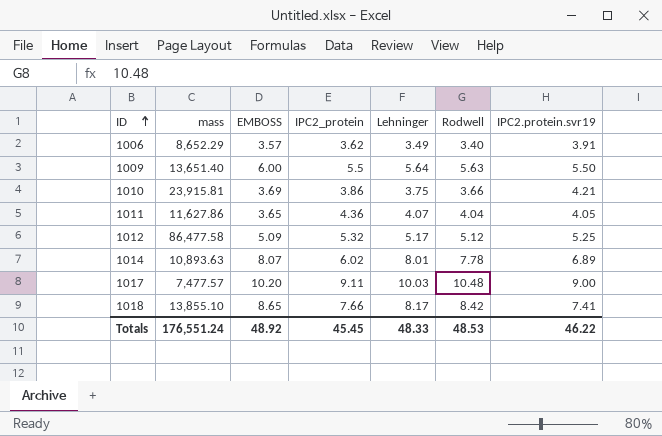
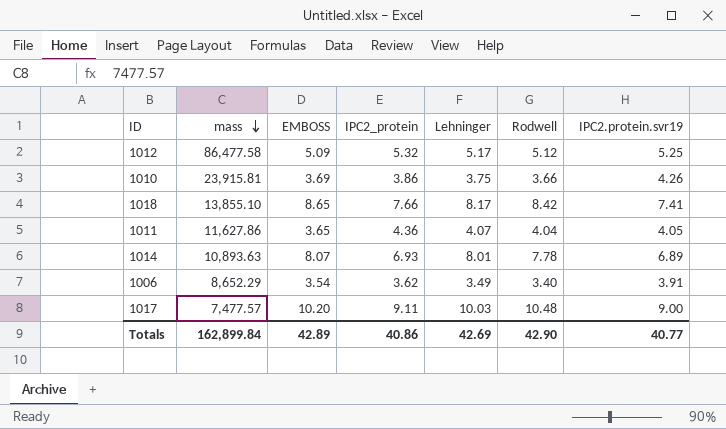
row order: ID ascending -> mass descending
row 1009: 13,651.40 | 6.00 | 5.5 | 5.64 | 5.63 | 5.50 -> none
1010 | IPC2.protein.svr19: 4.21 -> 4.26
1014 | IPC2_protein: 6.02 -> 6.93
1006 | EMBOSS: 3.57 -> 3.54
Totals | mass: 176,551.24 -> 162,899.84
Totals | EMBOSS: 48.92 -> 42.89
Totals | IPC2_protein: 45.45 -> 40.86
Totals | Lehninger: 48.33 -> 42.69
Totals | Rodwell: 48.53 -> 42.90
Totals | IPC2.protein.svr19: 46.22 -> 40.77

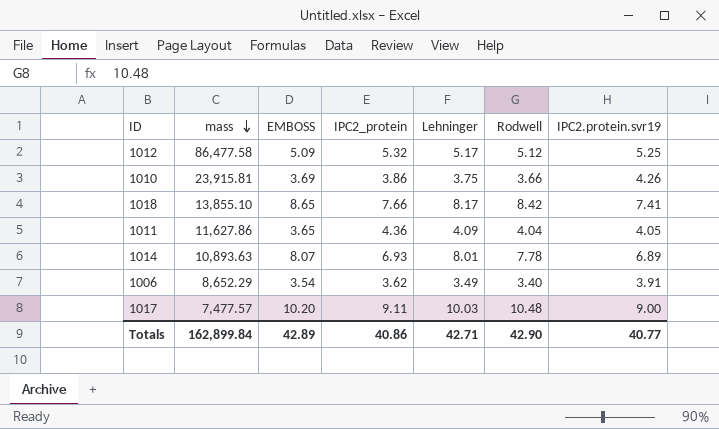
1011 | Lehninger: 4.07 -> 4.09
Totals | Lehninger: 42.69 -> 42.71

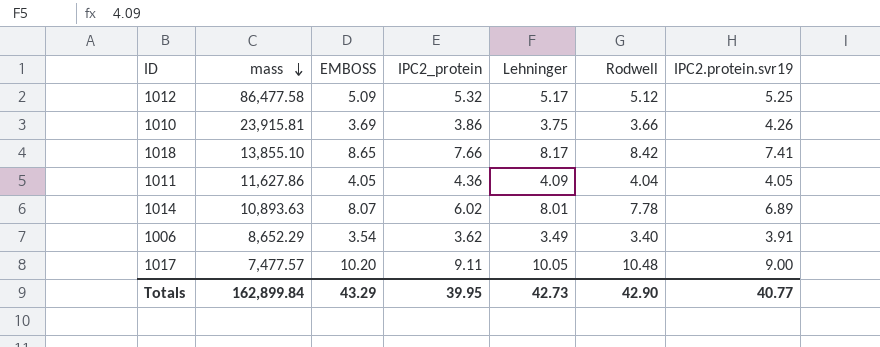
1011 | EMBOSS: 3.65 -> 4.05
1014 | IPC2_protein: 6.93 -> 6.02
1017 | Lehninger: 10.03 -> 10.05
Totals | EMBOSS: 42.89 -> 43.29
Totals | IPC2_protein: 40.86 -> 39.95
Totals | Lehninger: 42.71 -> 42.73

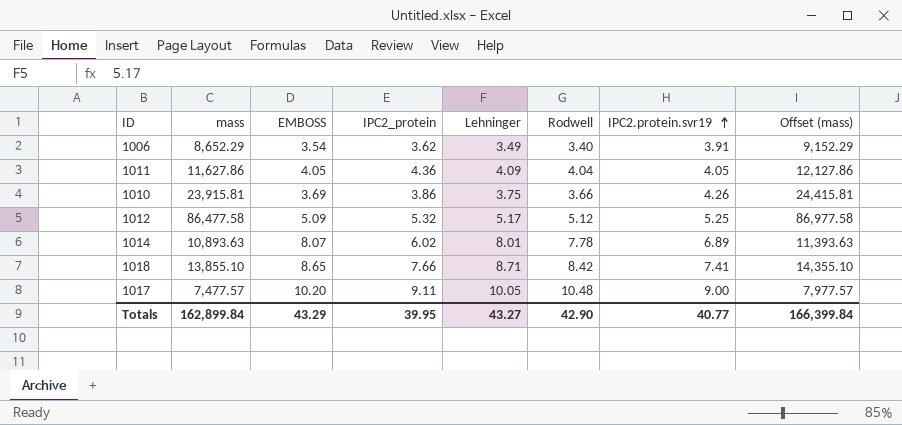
row order: mass descending -> IPC2.protein.svr19 ascending
column Offset (mass) | formula: none -> [mass] + 500
1018 | Lehninger: 8.17 -> 8.71
Totals | Lehninger: 42.73 -> 43.27

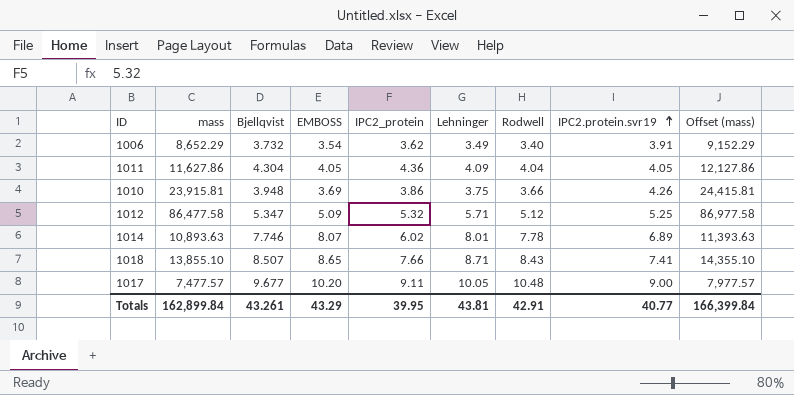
column Bjellqvist | position: none -> 3
1012 | Lehninger: 5.17 -> 5.71
1018 | Rodwell: 8.42 -> 8.43
Totals | Lehninger: 43.27 -> 43.81
Totals | Rodwell: 42.90 -> 42.91

